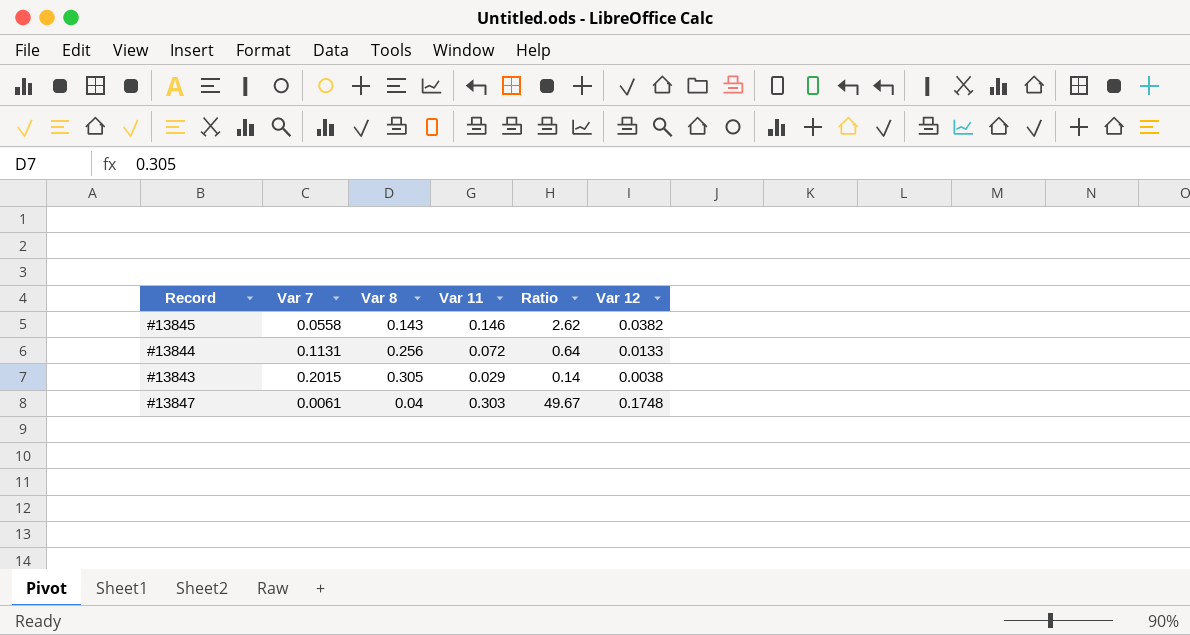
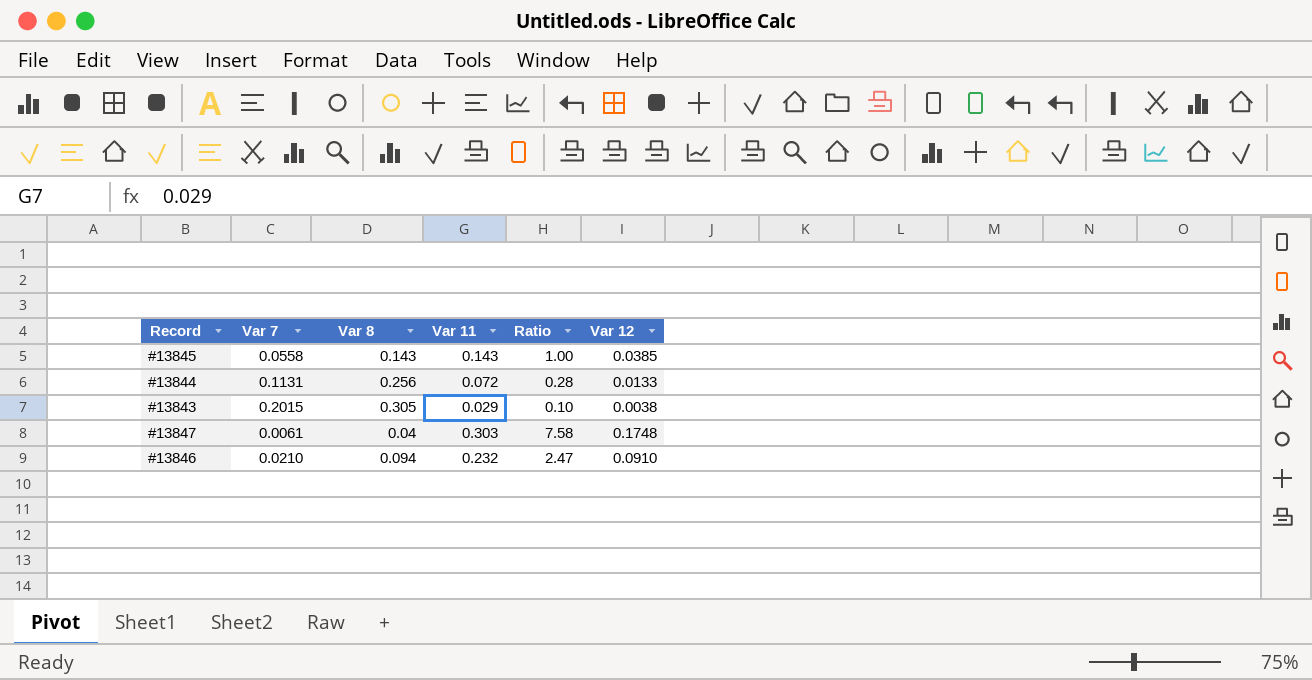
column Ratio | formula: [Var 11] / [Var 7] -> [Var 11] / [Var 8]
#13845 | Var 11: 0.146 -> 0.143
#13845 | Var 12: 0.0382 -> 0.0385
row #13846: none -> 0.0210 | 0.094 | 0.232 | 2.47 | 0.0910

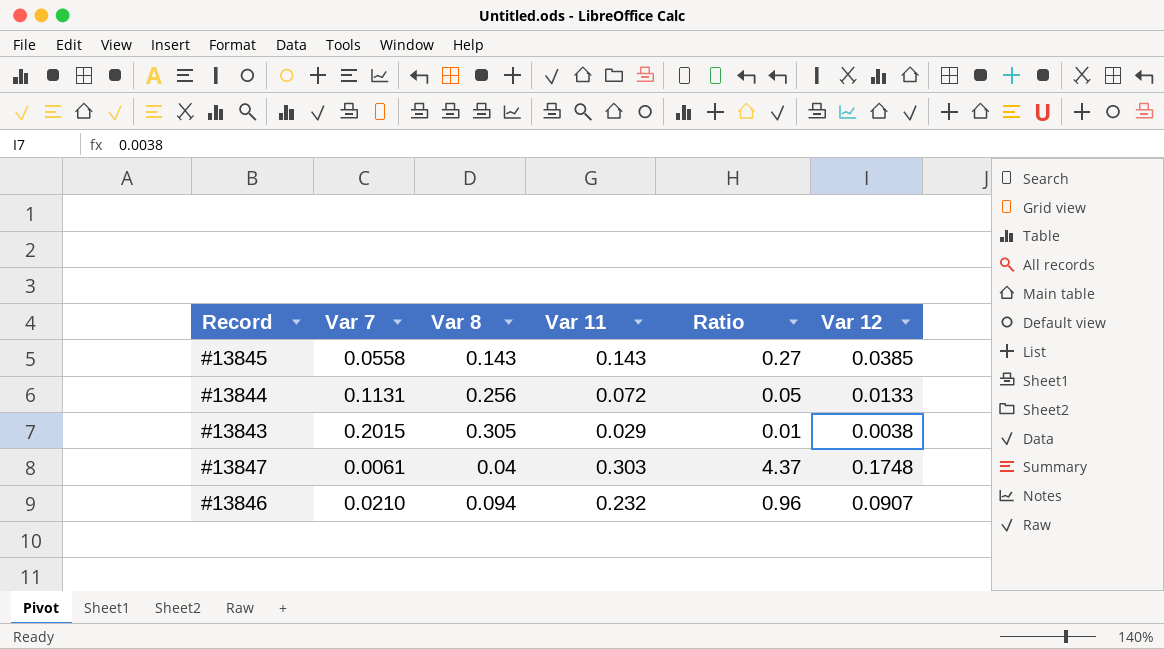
column Ratio | formula: [Var 11] / [Var 8] -> [Var 12] / [Var 8]
#13846 | Var 12: 0.0910 -> 0.0907

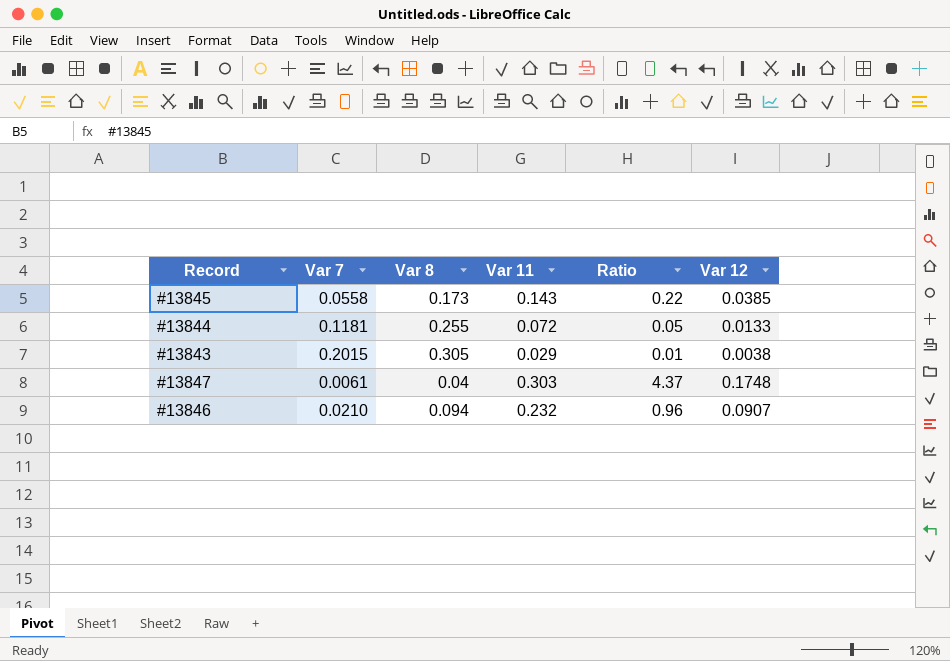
#13845 | Var 8: 0.143 -> 0.173
#13845 | Ratio: 0.27 -> 0.22
#13844 | Var 7: 0.1131 -> 0.1181
#13844 | Var 8: 0.256 -> 0.255

